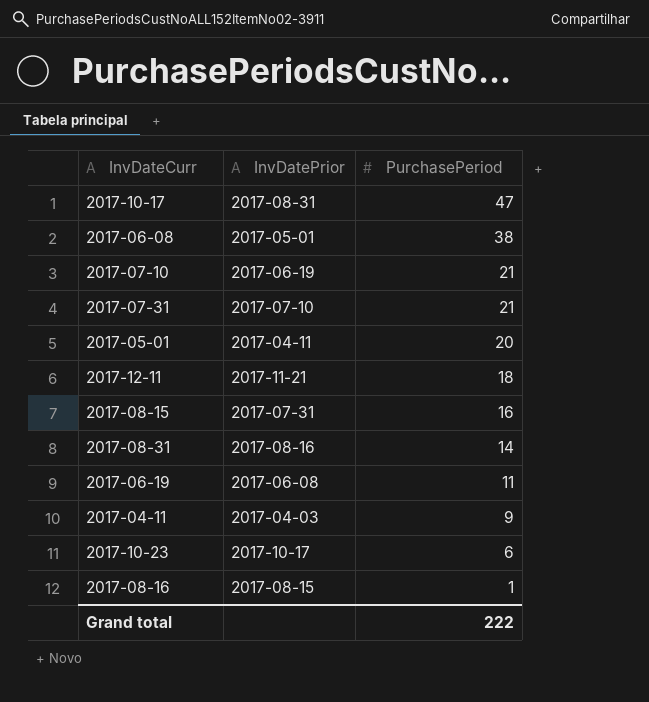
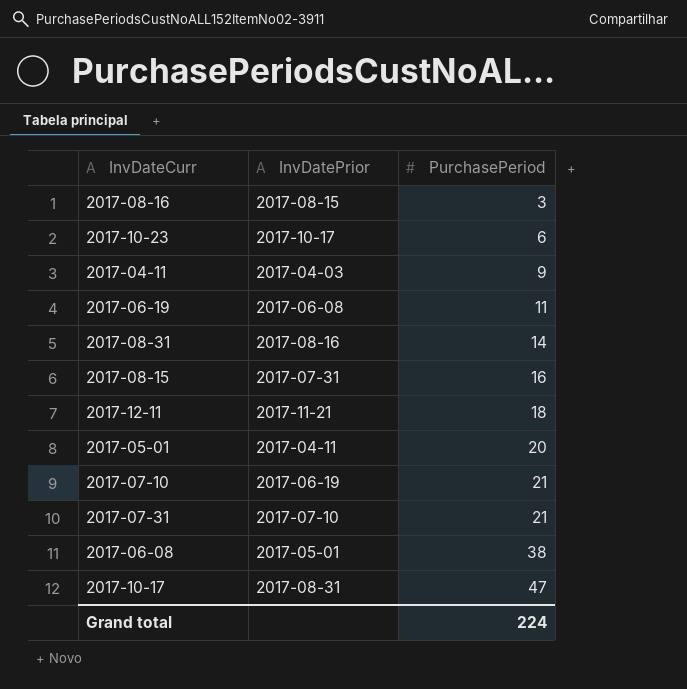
row order: PurchasePeriod descending -> PurchasePeriod ascending
2017-08-16 | PurchasePeriod: 1 -> 3
Grand total | PurchasePeriod: 222 -> 224

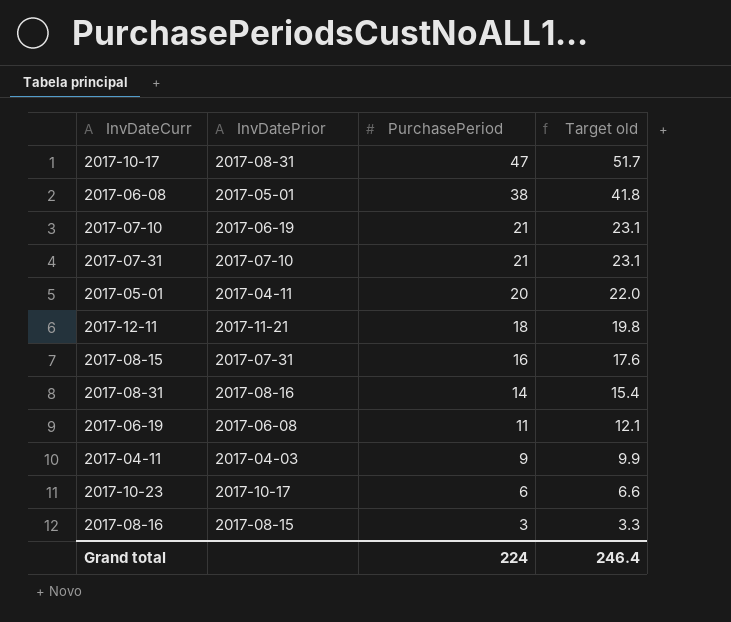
row order: PurchasePeriod ascending -> PurchasePeriod descending
column Target old | formula: none -> [PurchasePeriod] * 1.1

